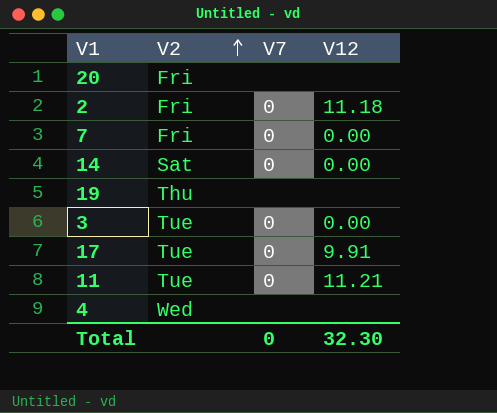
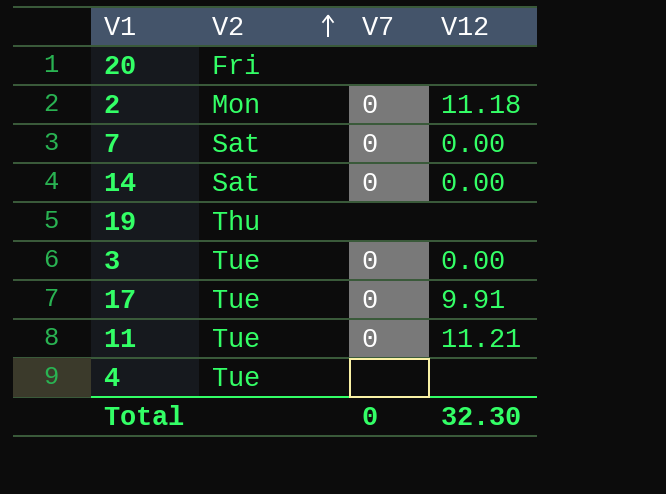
2 | V2: Fri -> Mon
7 | V2: Fri -> Sat
4 | V2: Wed -> Tue

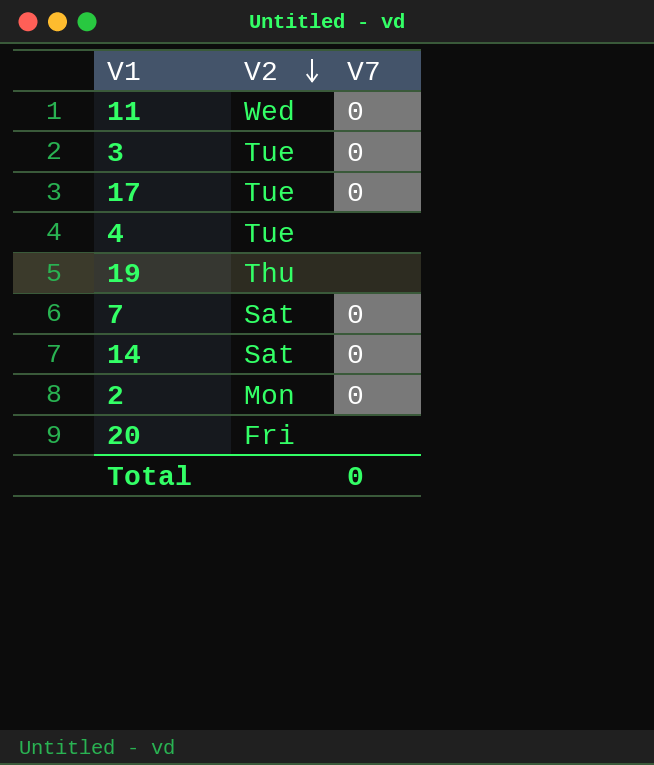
row order: V2 ascending -> V2 descending
column V12 | position: 4 -> none
11 | V2: Tue -> Wed

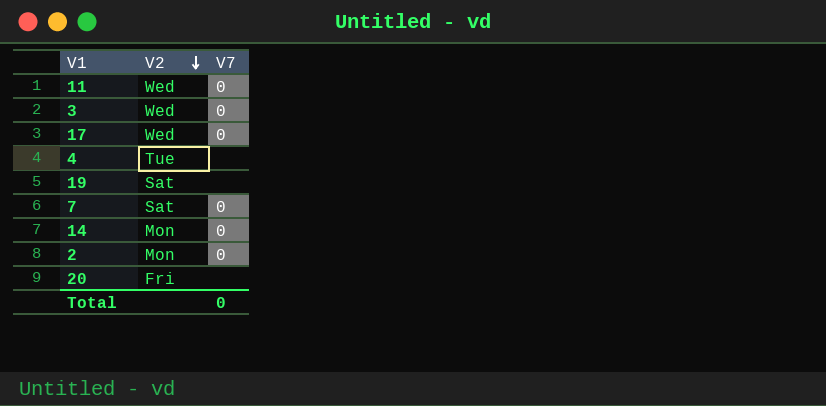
3 | V2: Tue -> Wed
17 | V2: Tue -> Wed
19 | V2: Thu -> Sat
14 | V2: Sat -> Mon

